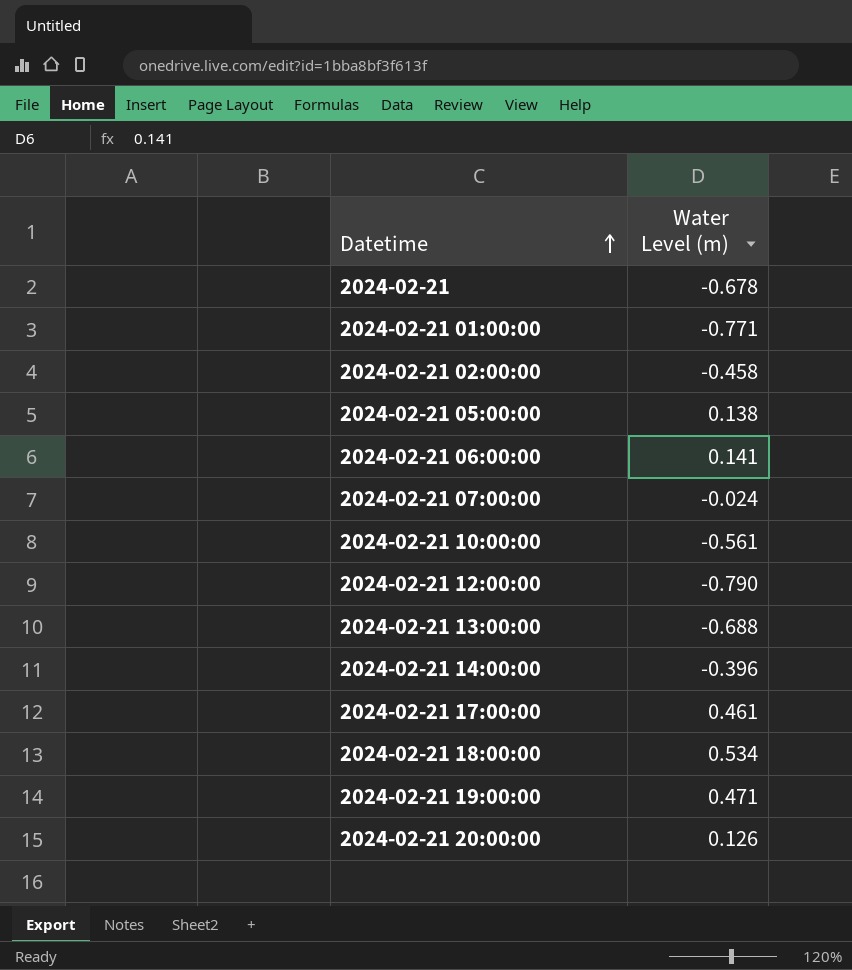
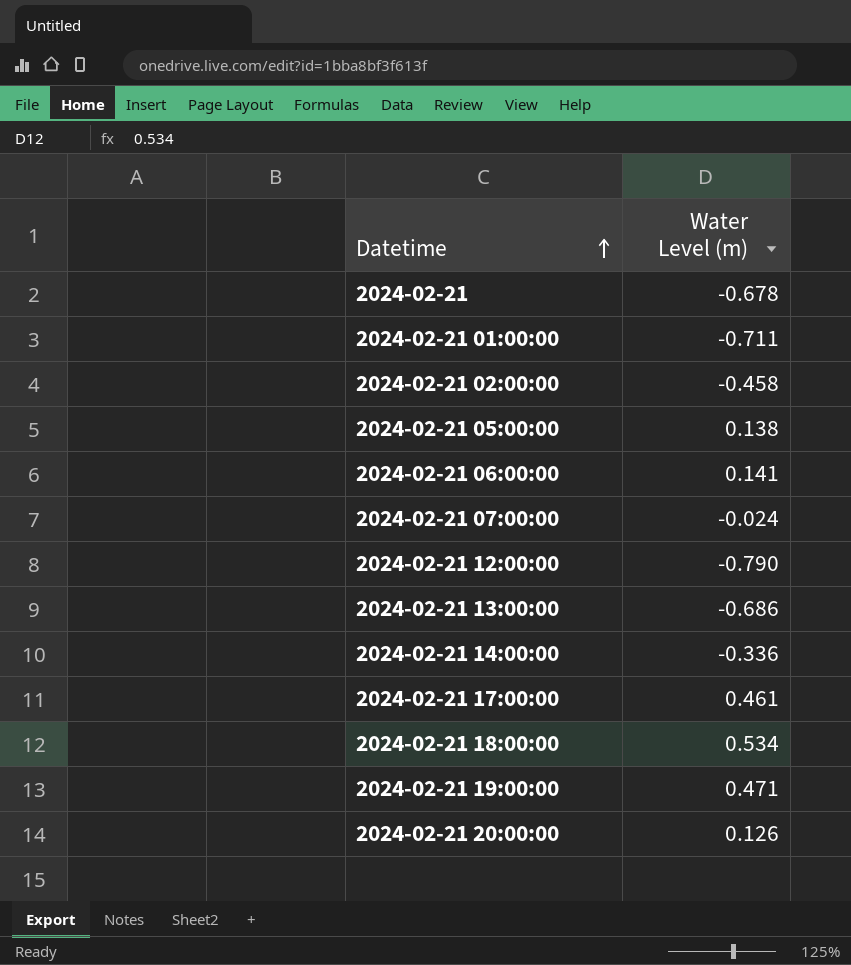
row 2024-02-21 10:00:00: -0.561 -> none
2024-02-21 01:00:00 | Water Level (m): -0.771 -> -0.711
2024-02-21 13:00:00 | Water Level (m): -0.688 -> -0.686
2024-02-21 14:00:00 | Water Level (m): -0.396 -> -0.336

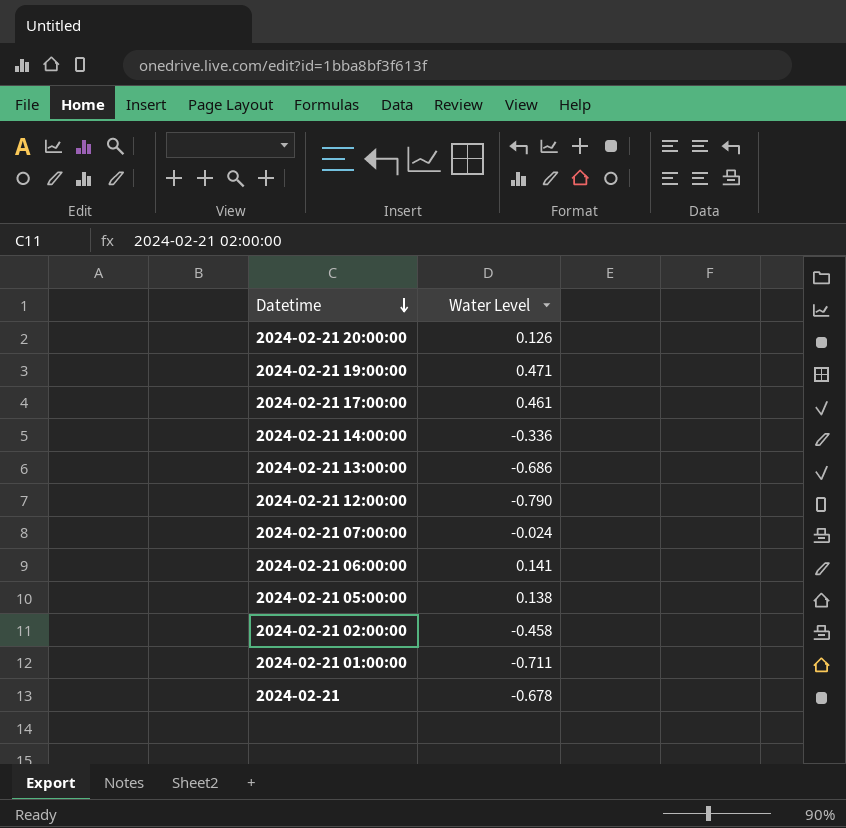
row order: Datetime ascending -> Datetime descending
column name: Water Level (m) -> Water Level
row 2024-02-21 18:00:00: 0.534 -> none

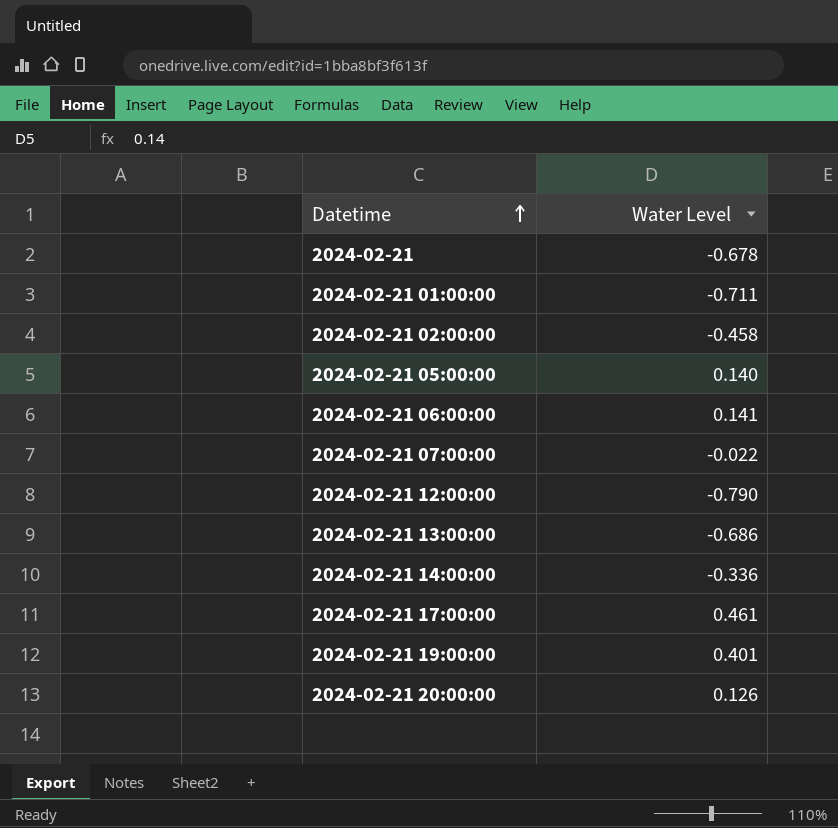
row order: Datetime descending -> Datetime ascending
2024-02-21 05:00:00 | Water Level: 0.138 -> 0.140
2024-02-21 07:00:00 | Water Level: -0.024 -> -0.022
2024-02-21 19:00:00 | Water Level: 0.471 -> 0.401

